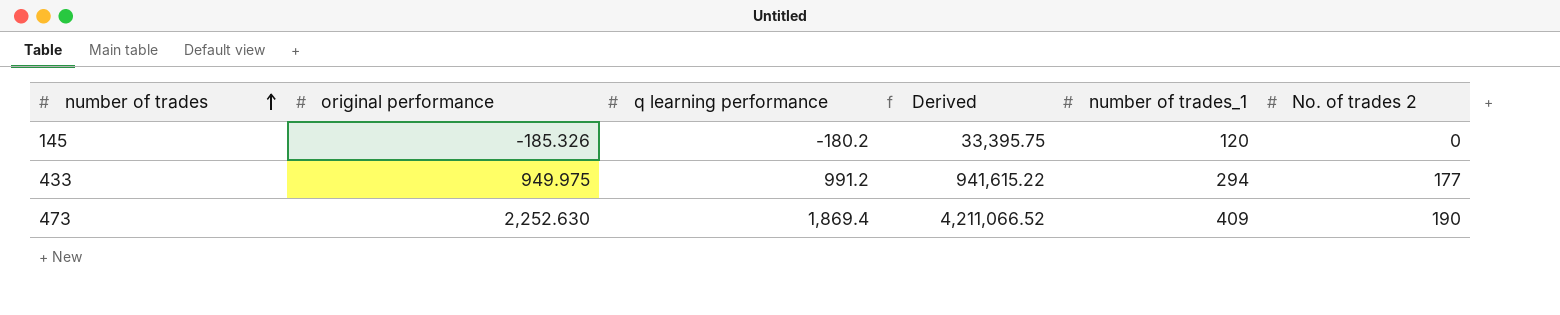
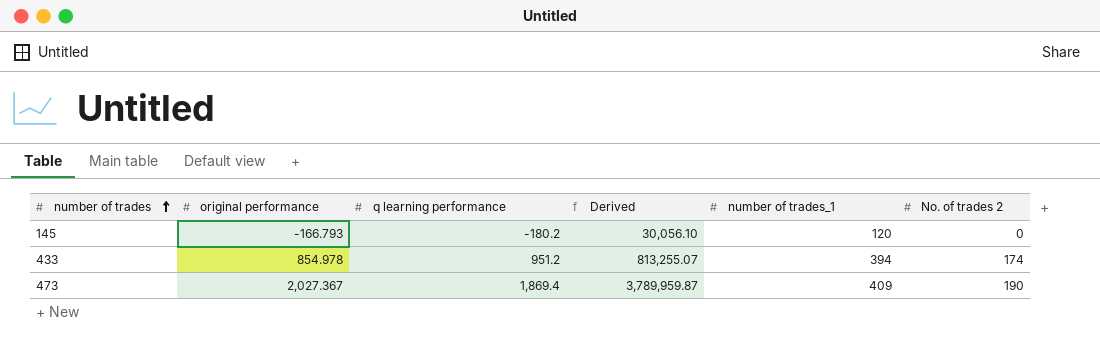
145 | original performance: -185.326 -> -166.793
145 | Derived: 33,395.75 -> 30,056.10
433 | original performance: 949.975 -> 854.978
433 | q learning performance: 991.2 -> 951.2
433 | Derived: 941,615.22 -> 813,255.07
433 | number of trades_1: 294 -> 394
433 | No. of trades 2: 177 -> 174
473 | original performance: 2,252.630 -> 2,027.367
473 | Derived: 4,211,066.52 -> 3,789,959.87

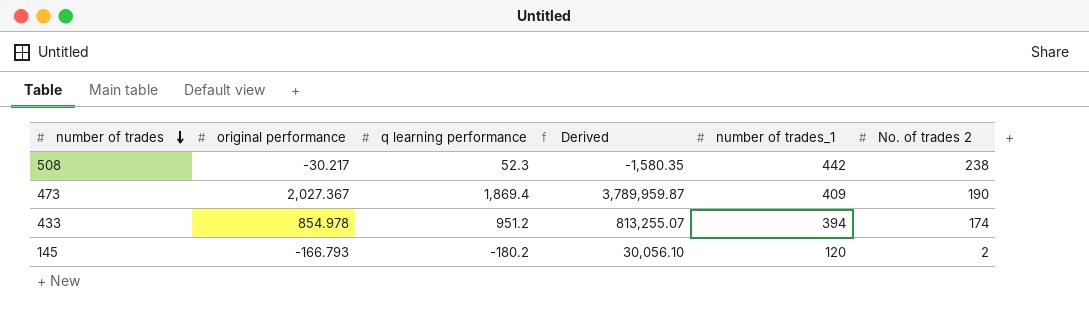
row order: number of trades ascending -> number of trades descending
row 508: none -> -30.217 | 52.3 | -1,580.35 | 442 | 238
145 | No. of trades 2: 0 -> 2

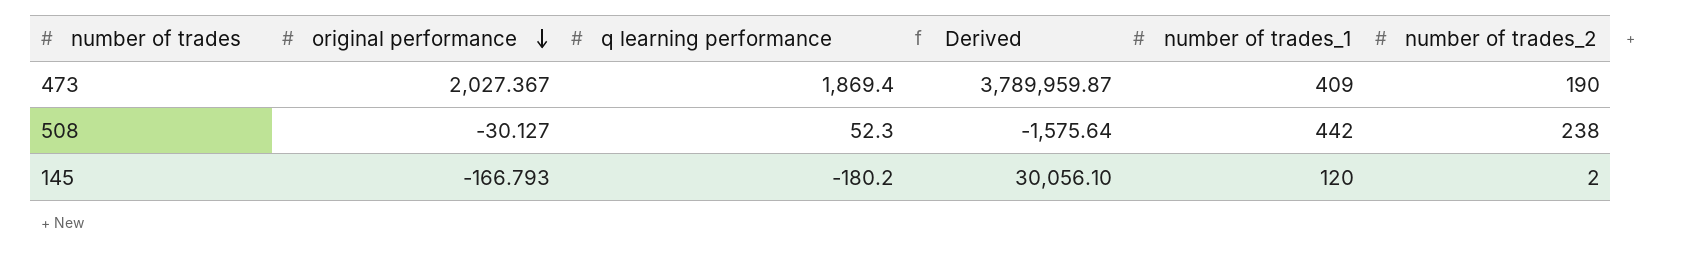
row order: number of trades descending -> original performance descending
column name: No. of trades 2 -> number of trades_2
row 433: 854.978 | 951.2 | 813,255.07 | 394 | 174 -> none
508 | original performance: -30.217 -> -30.127
508 | Derived: -1,580.35 -> -1,575.64

